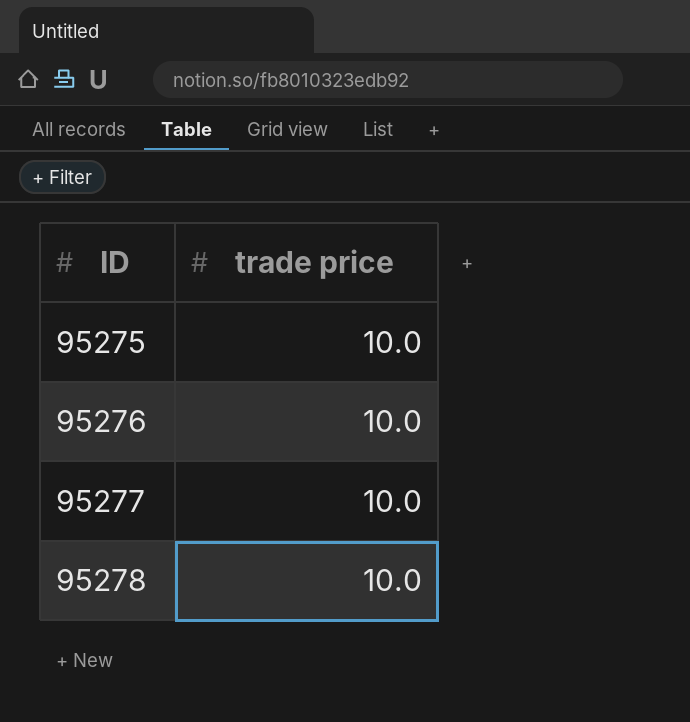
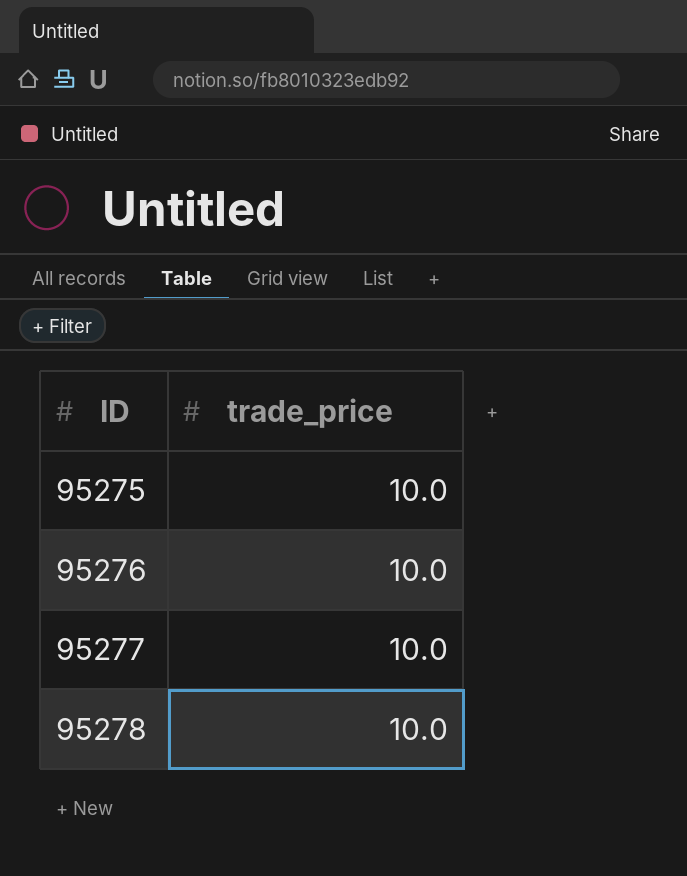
column name: trade price -> trade_price

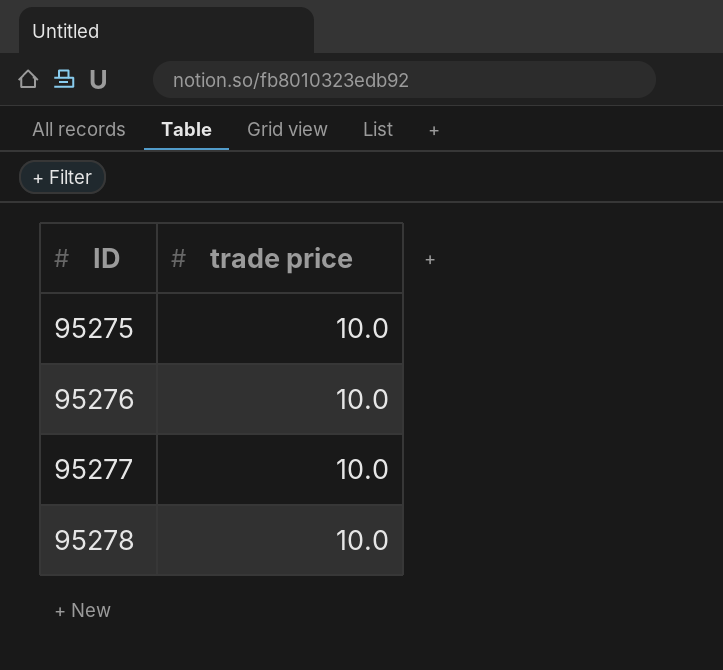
column name: trade_price -> trade price

